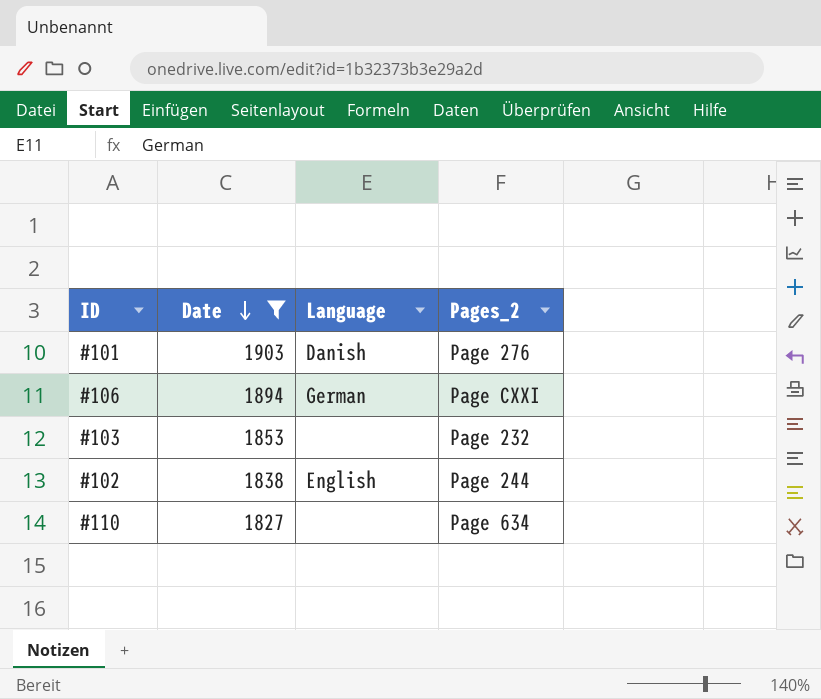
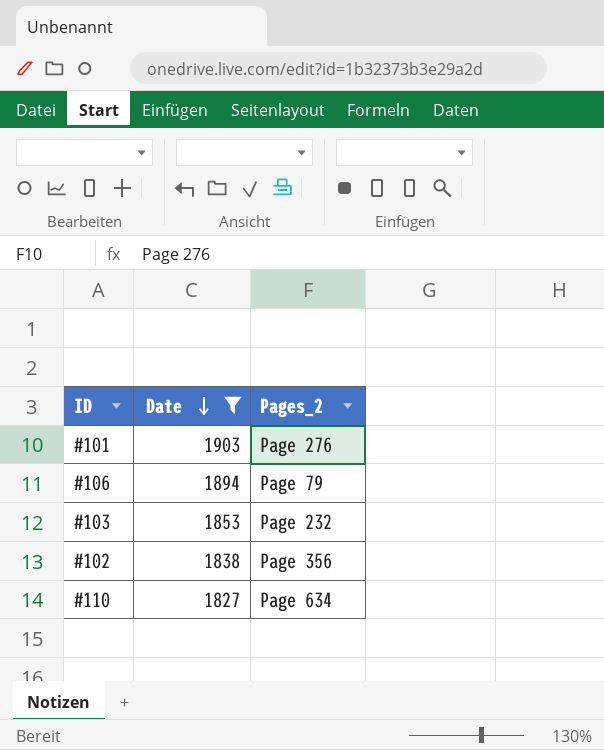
column Language | position: 3 -> none
#106 | Pages_2: Page CXXI -> Page 79
#102 | Pages_2: Page 244 -> Page 356

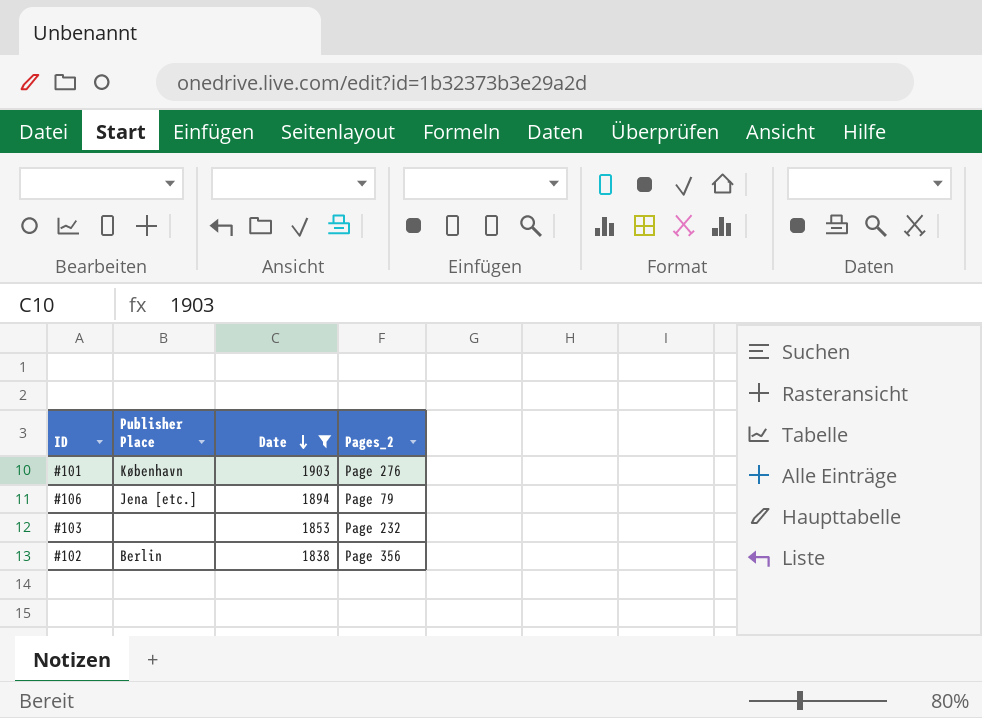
column Publisher Place | position: none -> 2
row #110: 1827 | Page 634 -> none

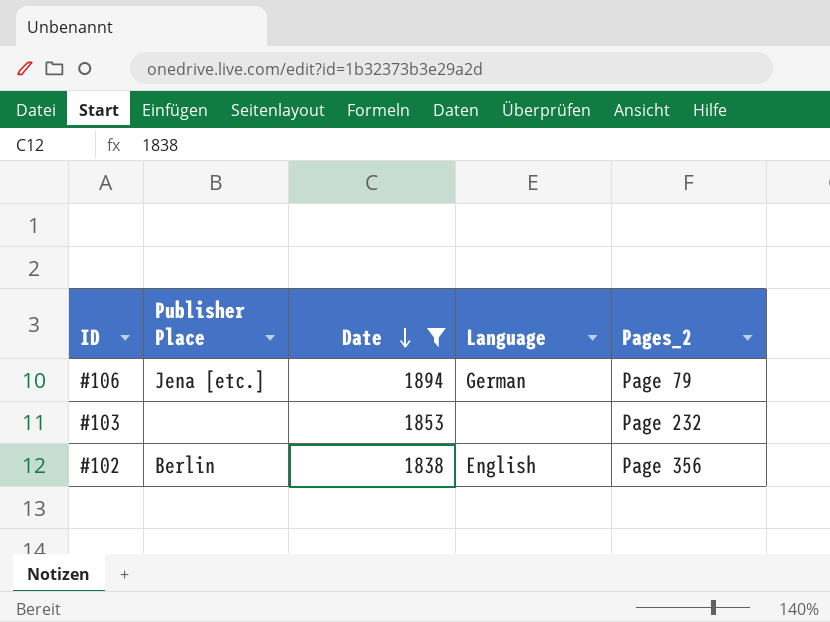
column Language | position: none -> 4
row #101: København | 1903 | Page 276 -> none

